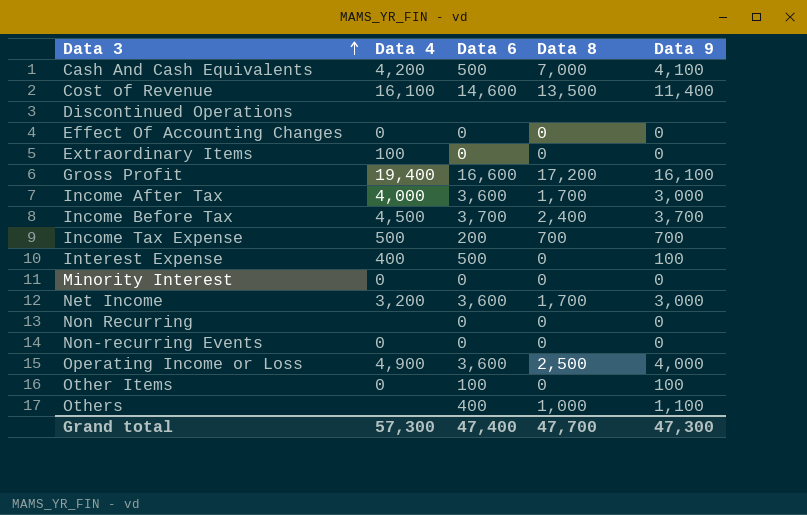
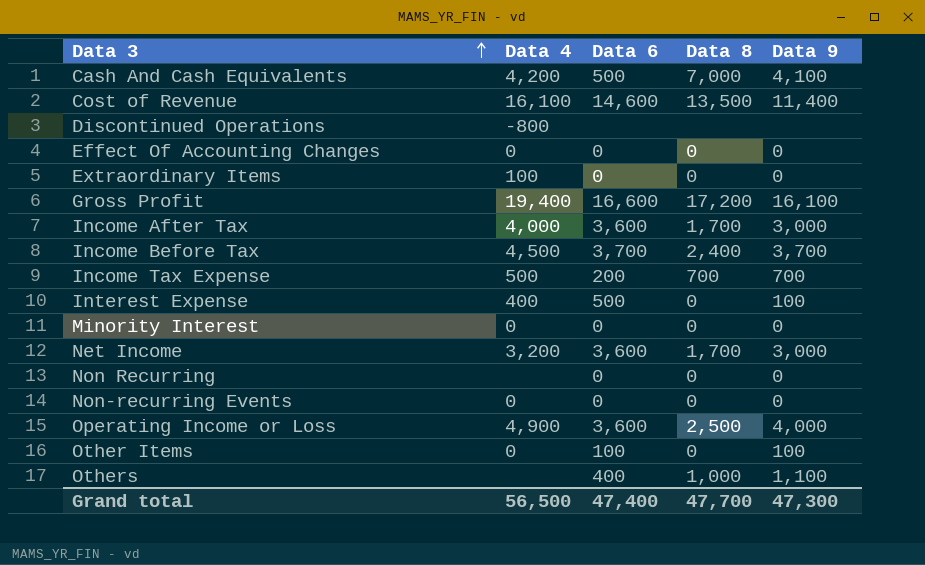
Discontinued Operations | Data 4: none -> -800
Grand total | Data 4: 57,300 -> 56,500

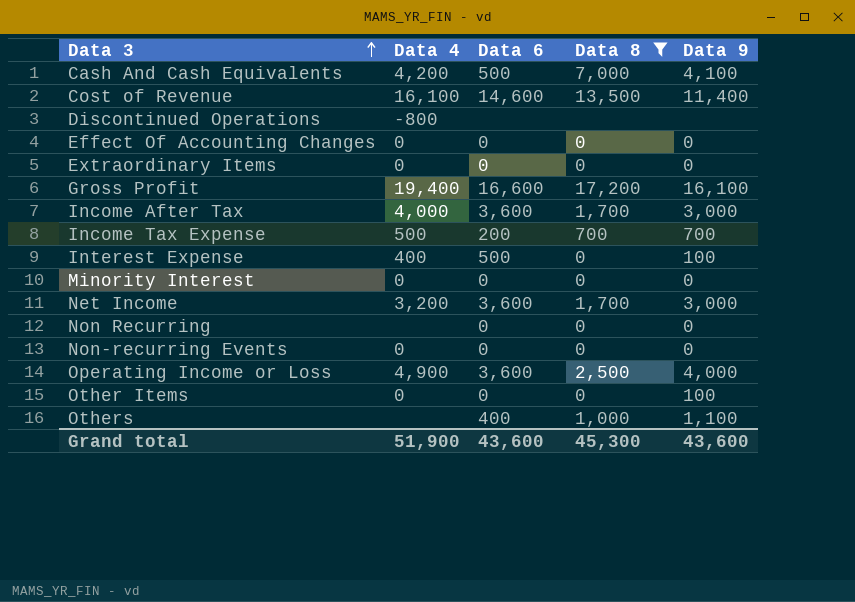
filter: none -> Data 8 != 2,400
Extraordinary Items | Data 4: 100 -> 0
Other Items | Data 6: 100 -> 0
Grand total | Data 4: 56,500 -> 51,900
Grand total | Data 6: 47,400 -> 43,600
Grand total | Data 8: 47,700 -> 45,300
Grand total | Data 9: 47,300 -> 43,600

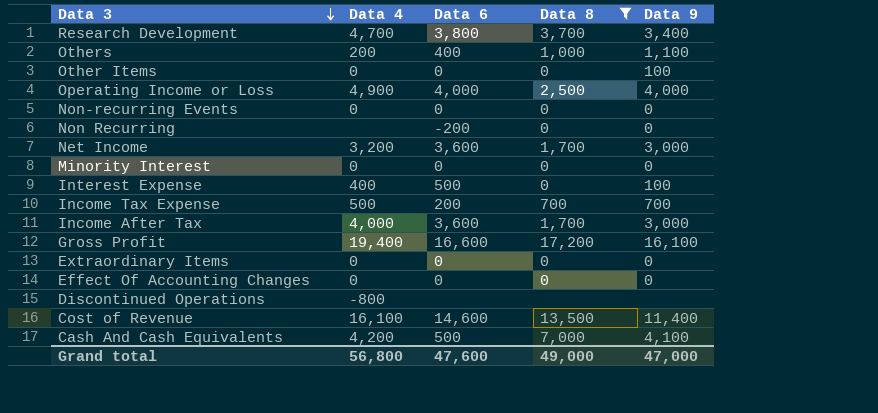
row order: Data 3 ascending -> Data 3 descending
row Research Development: none -> 4,700 | 3,800 | 3,700 | 3,400
Others | Data 4: none -> 200
Operating Income or Loss | Data 6: 3,600 -> 4,000
Non Recurring | Data 6: 0 -> -200
Grand total | Data 4: 51,900 -> 56,800
Grand total | Data 6: 43,600 -> 47,600
Grand total | Data 8: 45,300 -> 49,000
Grand total | Data 9: 43,600 -> 47,000

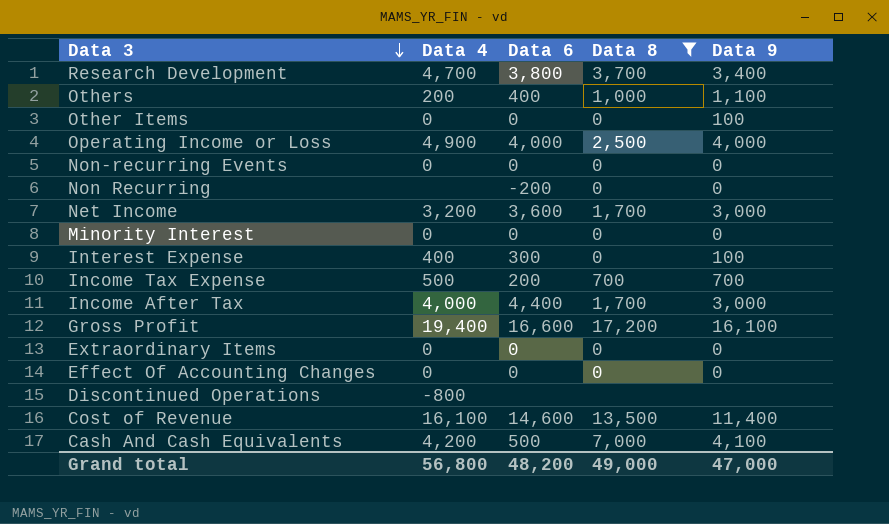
Interest Expense | Data 6: 500 -> 300
Income After Tax | Data 6: 3,600 -> 4,400
Grand total | Data 6: 47,600 -> 48,200

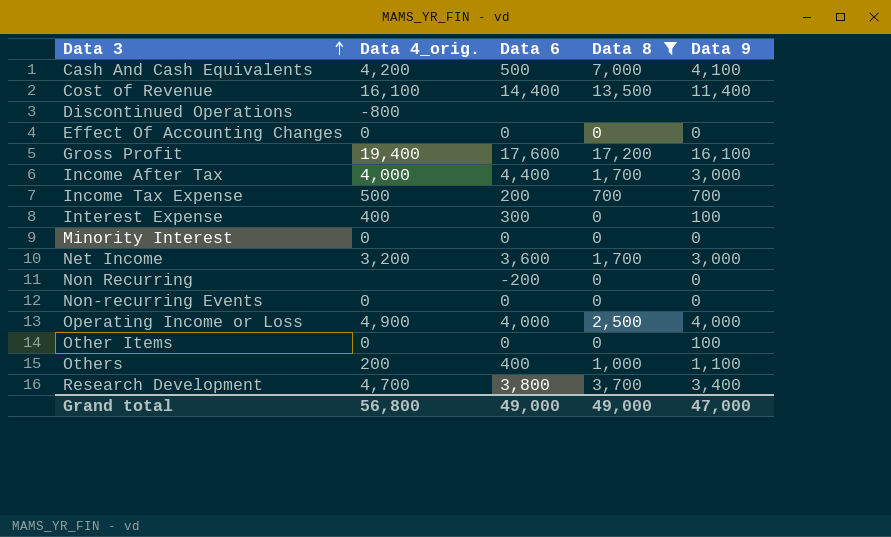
row order: Data 3 descending -> Data 3 ascending
column name: Data 4 -> Data 4_orig.
row Extraordinary Items: 0 | 0 | 0 | 0 -> none
Cost of Revenue | Data 6: 14,600 -> 14,400
Gross Profit | Data 6: 16,600 -> 17,600
Grand total | Data 6: 48,200 -> 49,000

